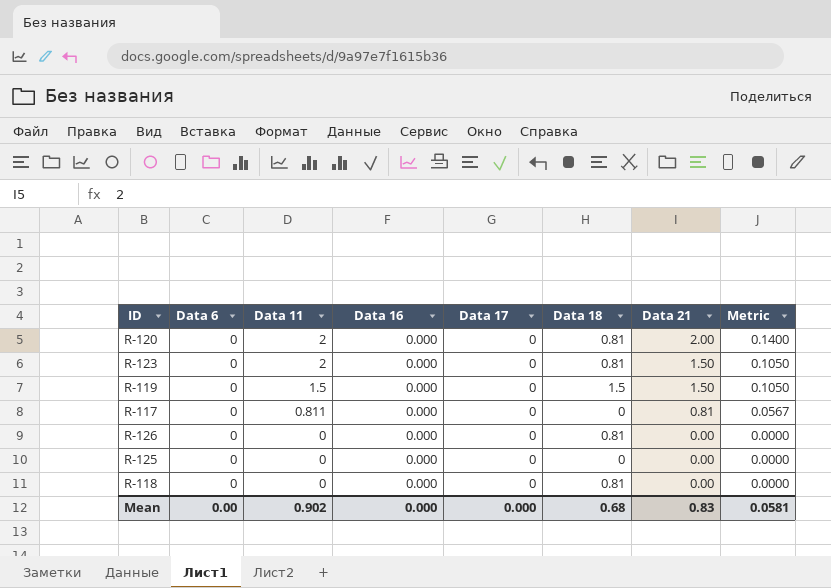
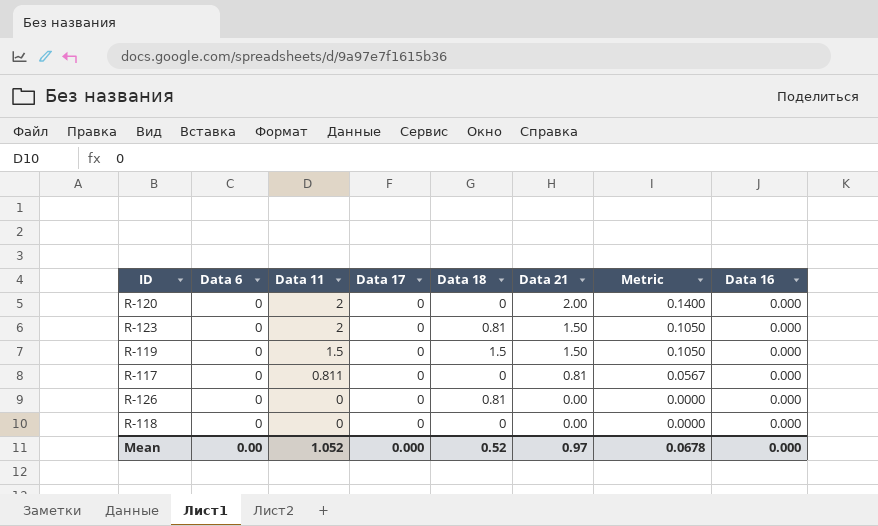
column Data 16 | position: 4 -> 8
row R-125: 0 | 0 | 0.000 | 0 | 0 | 0.00 | 0.0000 -> none
R-120 | Data 18: 0.81 -> 0
R-118 | Data 18: 0.81 -> 0
Mean | Data 11: 0.902 -> 1.052
Mean | Data 18: 0.68 -> 0.52
Mean | Data 21: 0.83 -> 0.97
Mean | Metric: 0.0581 -> 0.0678

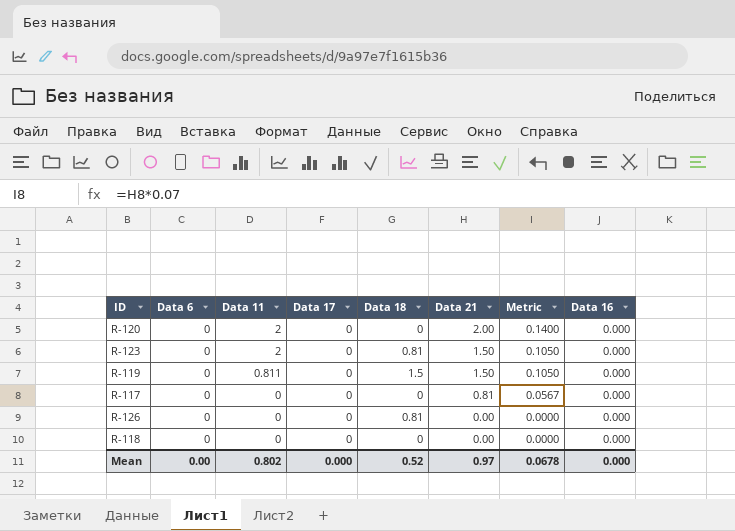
R-119 | Data 11: 1.5 -> 0.811
R-117 | Data 11: 0.811 -> 0
Mean | Data 11: 1.052 -> 0.802

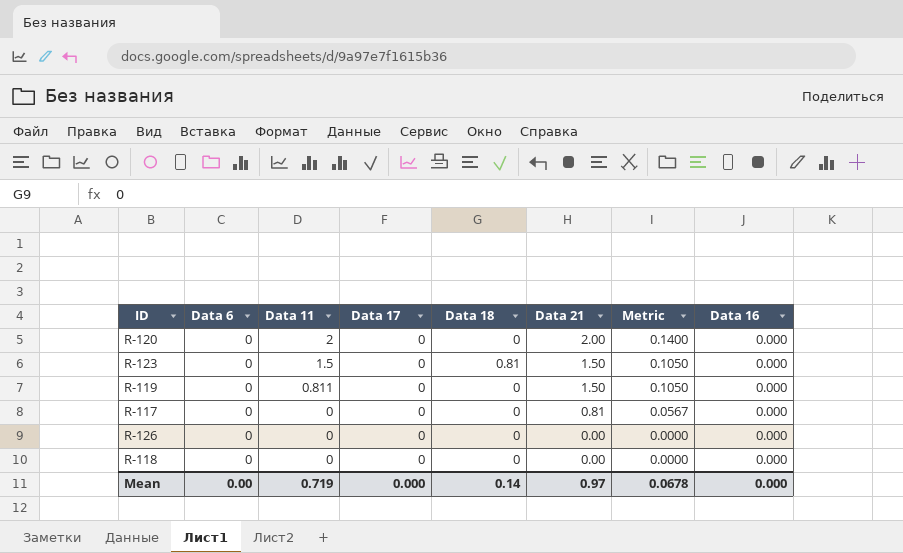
R-123 | Data 11: 2 -> 1.5
R-119 | Data 18: 1.5 -> 0
R-126 | Data 18: 0.81 -> 0
Mean | Data 11: 0.802 -> 0.719
Mean | Data 18: 0.52 -> 0.14

